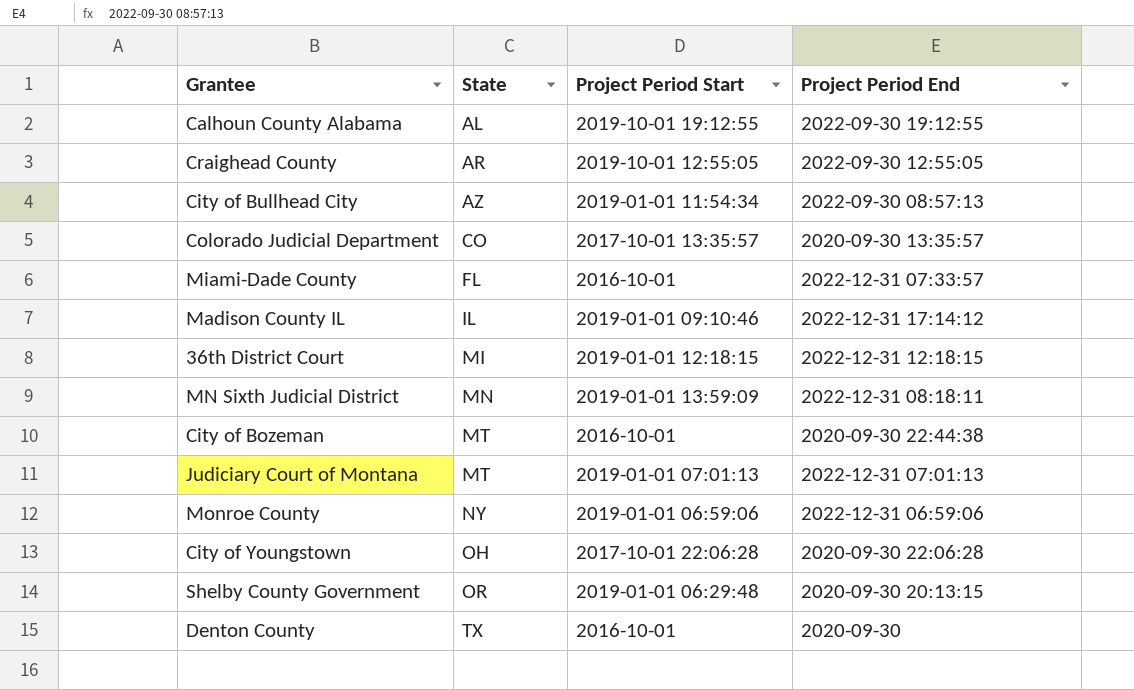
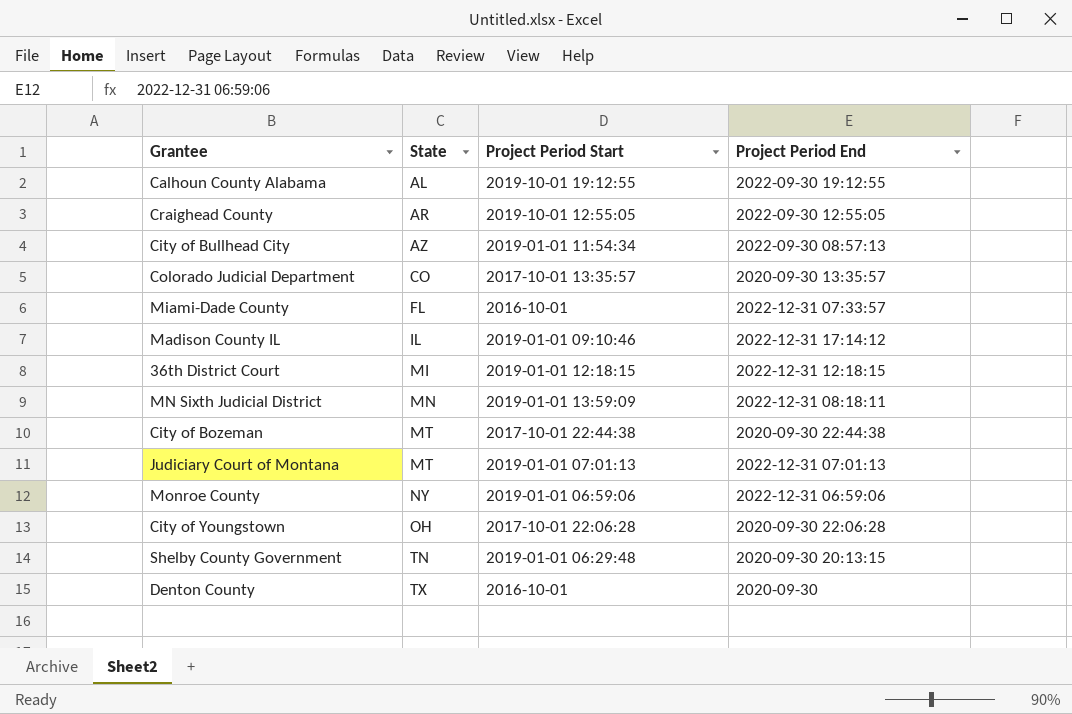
City of Bozeman | Project Period Start: 2016-10-01 -> 2017-10-01 22:44:38
Shelby County Government | State: OR -> TN

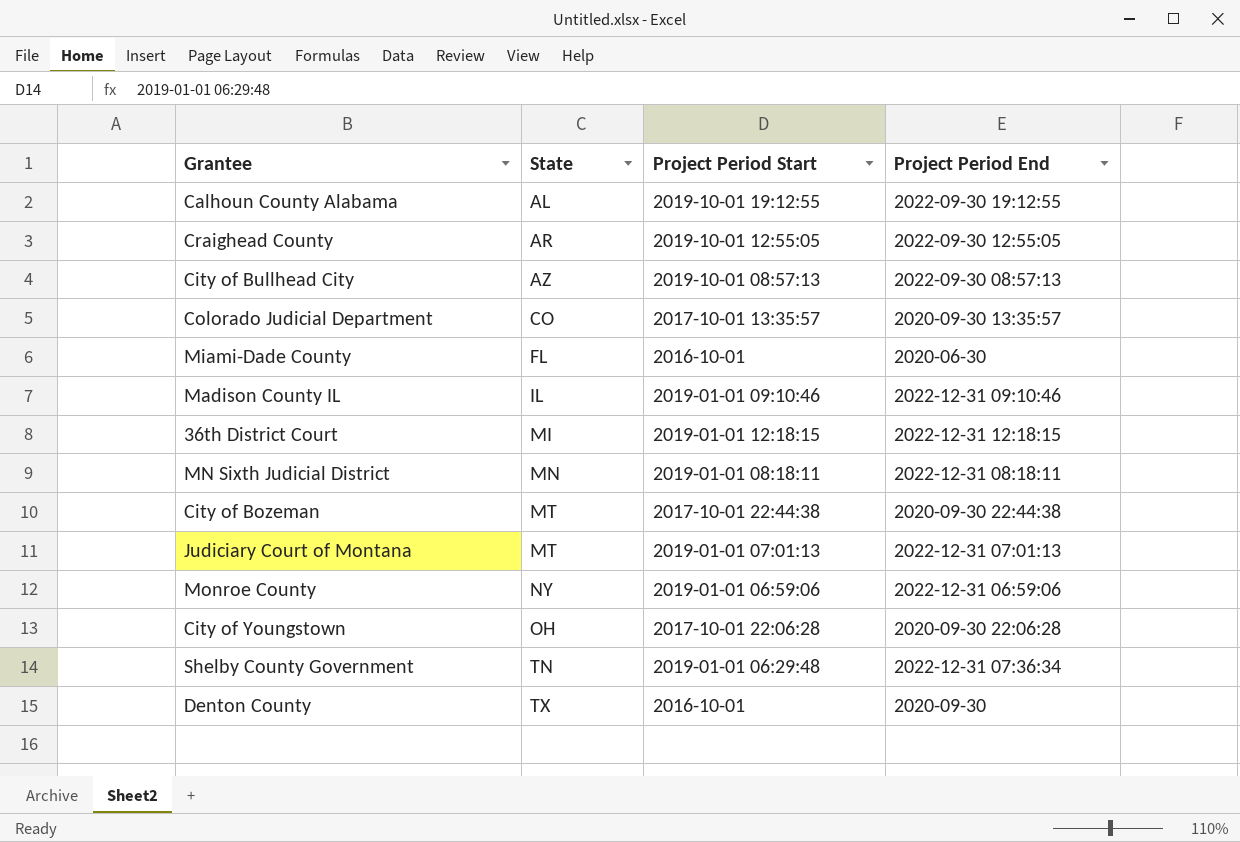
City of Bullhead City | Project Period Start: 2019-01-01 11:54:34 -> 2019-10-01 08:57:13
Miami-Dade County | Project Period End: 2022-12-31 07:33:57 -> 2020-06-30
Madison County IL | Project Period End: 2022-12-31 17:14:12 -> 2022-12-31 09:10:46
MN Sixth Judicial District | Project Period Start: 2019-01-01 13:59:09 -> 2019-01-01 08:18:11
Shelby County Government | Project Period End: 2020-09-30 20:13:15 -> 2022-12-31 07:36:34

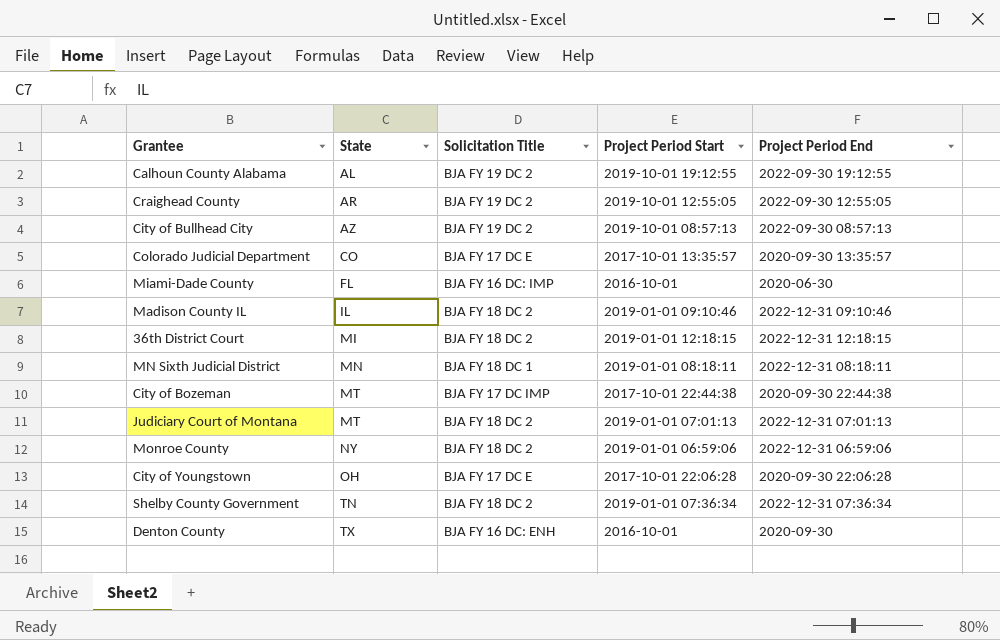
column Solicitation Title | position: none -> 3
Shelby County Government | Project Period Start: 2019-01-01 06:29:48 -> 2019-01-01 07:36:34

